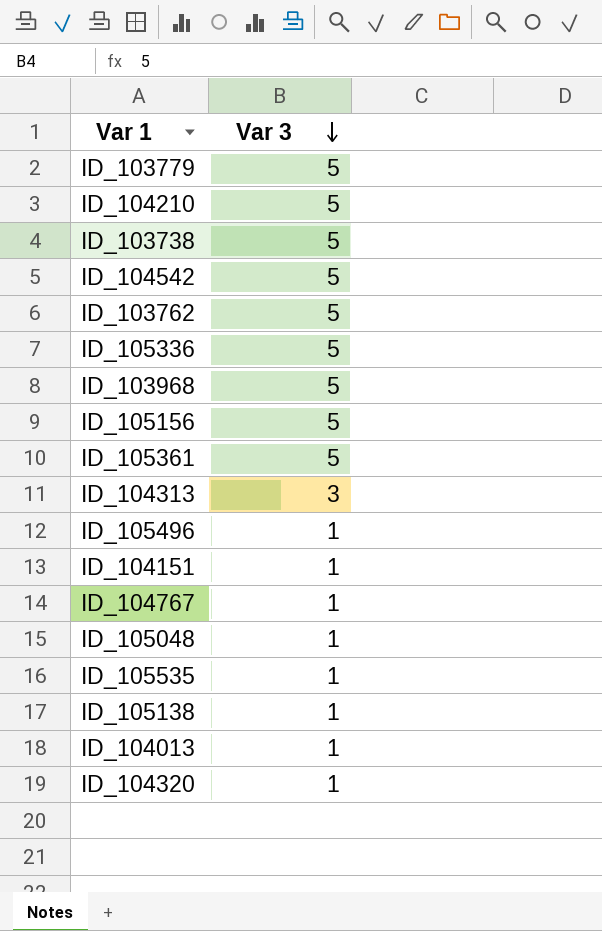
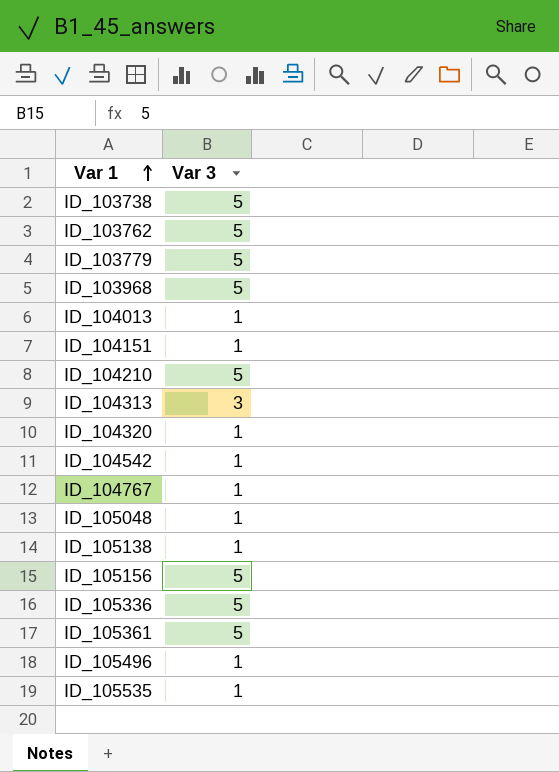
row order: Var 3 descending -> Var 1 ascending
ID_104542 | Var 3: 5 -> 1

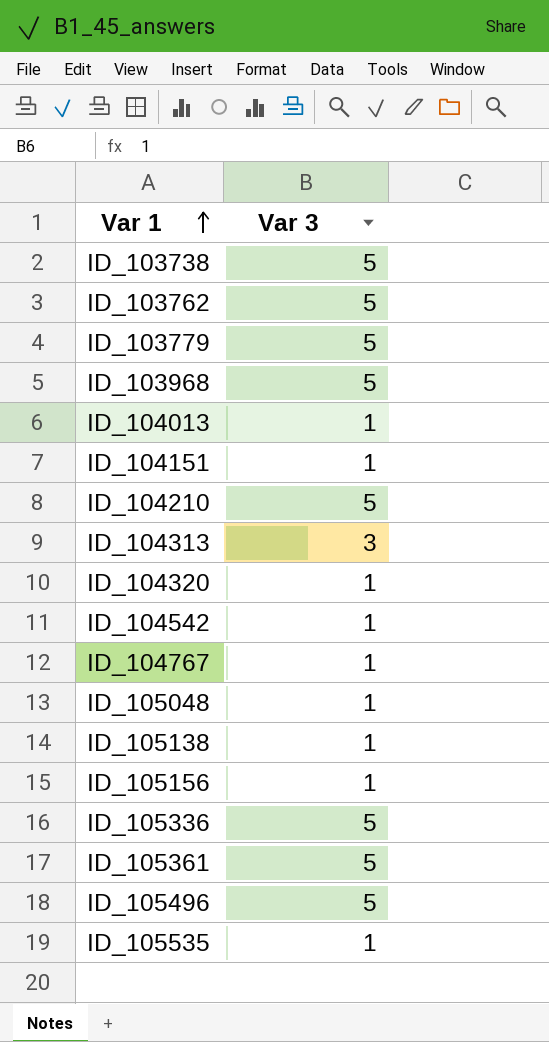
ID_105156 | Var 3: 5 -> 1
ID_105496 | Var 3: 1 -> 5

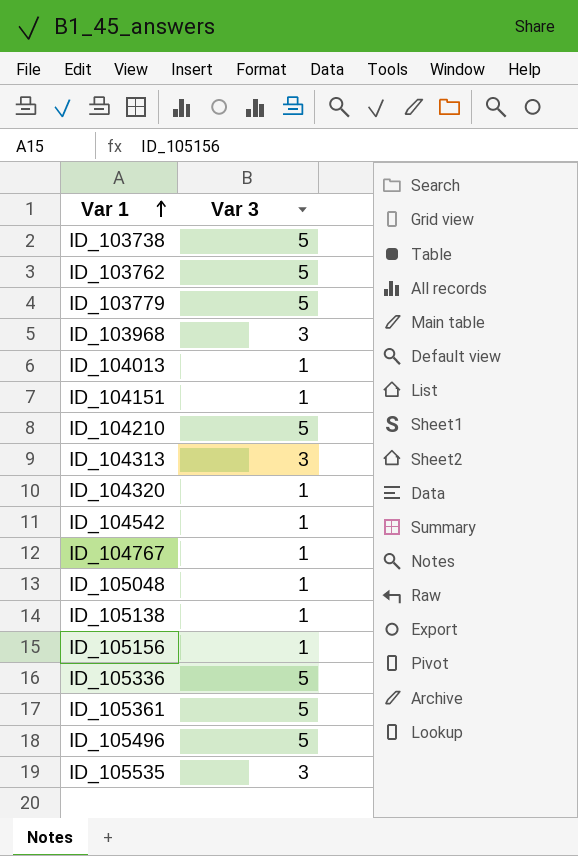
ID_103968 | Var 3: 5 -> 3
ID_105535 | Var 3: 1 -> 3

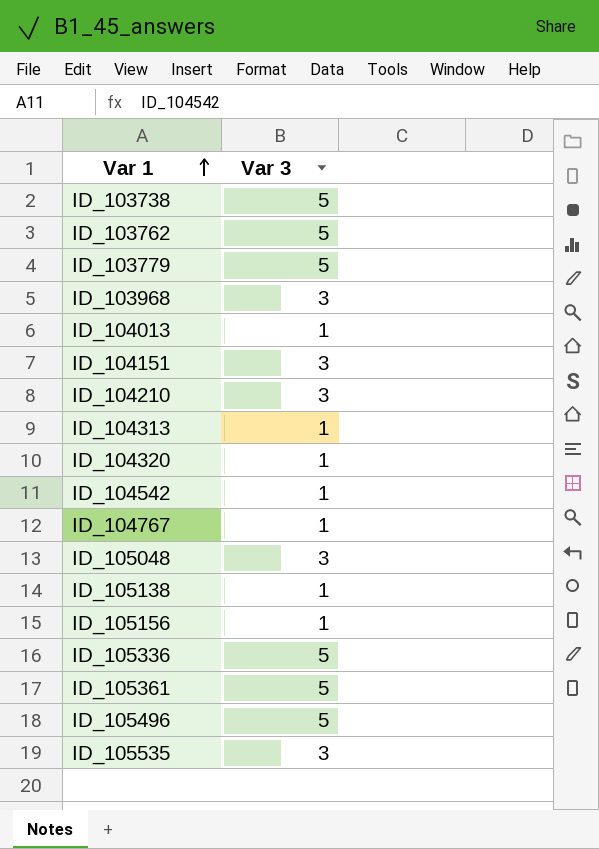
ID_104151 | Var 3: 1 -> 3
ID_104210 | Var 3: 5 -> 3
ID_104313 | Var 3: 3 -> 1
ID_105048 | Var 3: 1 -> 3

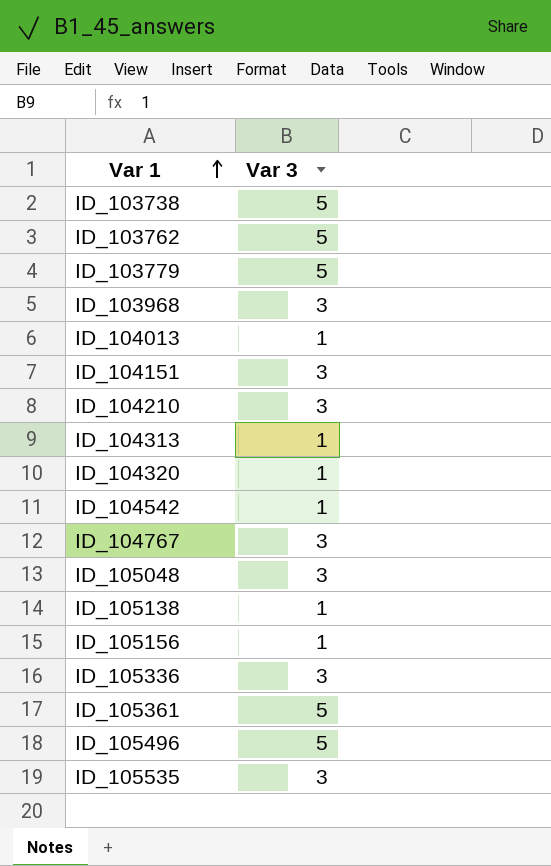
ID_104767 | Var 3: 1 -> 3
ID_105336 | Var 3: 5 -> 3

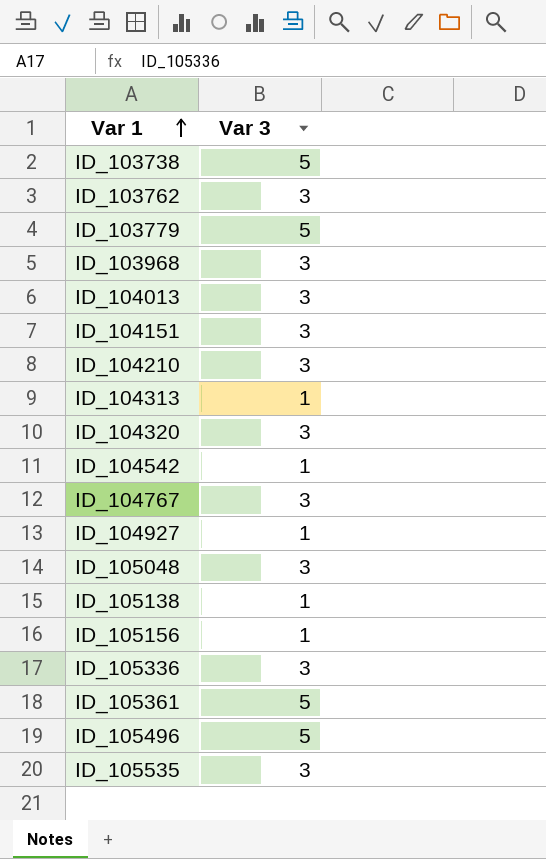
ID_103762 | Var 3: 5 -> 3
ID_104013 | Var 3: 1 -> 3
ID_104320 | Var 3: 1 -> 3
row ID_104927: none -> 1

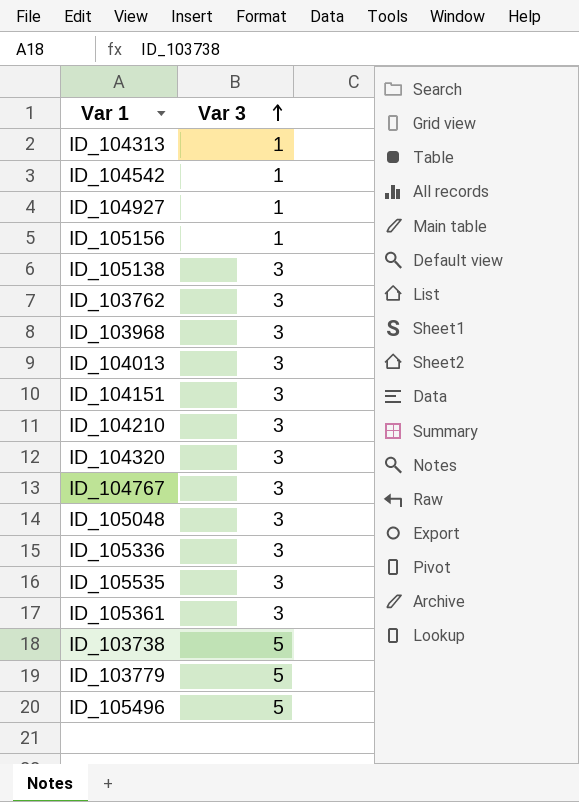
row order: Var 1 ascending -> Var 3 ascending
ID_105138 | Var 3: 1 -> 3
ID_105361 | Var 3: 5 -> 3

